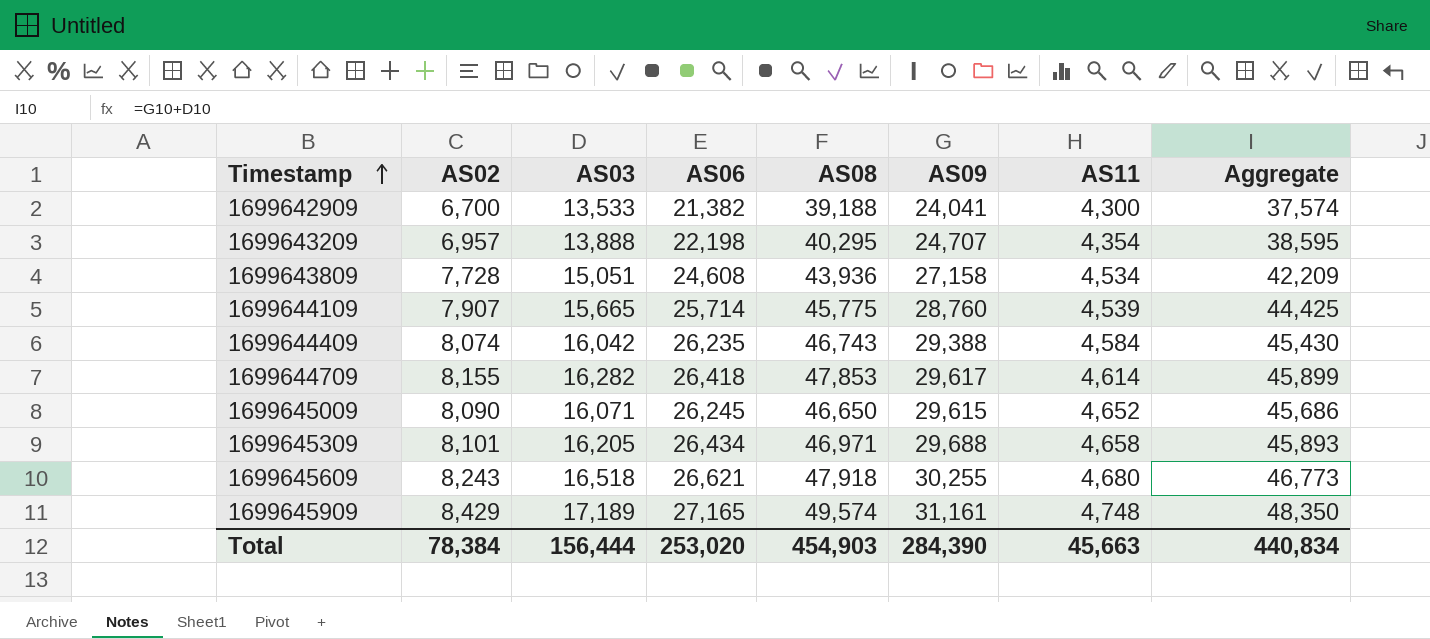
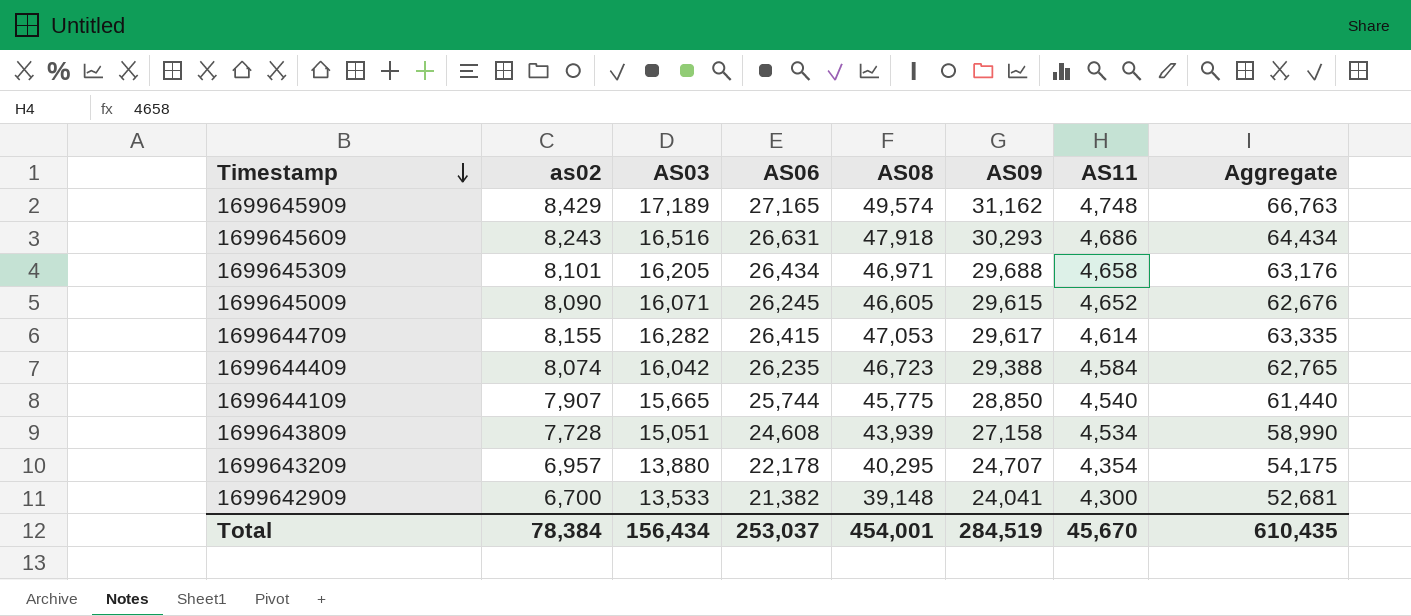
row order: Timestamp ascending -> Timestamp descending
column name: AS02 -> as02
column Aggregate | formula: [AS03] + [AS09] -> [AS03] + [AS08]
1699645909 | AS09: 31,161 -> 31,162
1699645609 | AS03: 16,518 -> 16,516
1699645609 | AS06: 26,621 -> 26,631
1699645609 | AS09: 30,255 -> 30,293
1699645609 | AS11: 4,680 -> 4,686
1699645009 | AS08: 46,650 -> 46,605
1699644709 | AS06: 26,418 -> 26,415
1699644709 | AS08: 47,853 -> 47,053
1699644409 | AS08: 46,743 -> 46,723
1699644109 | AS06: 25,714 -> 25,744
1699644109 | AS09: 28,760 -> 28,850
1699644109 | AS11: 4,539 -> 4,540
1699643809 | AS08: 43,936 -> 43,939
1699643209 | AS03: 13,888 -> 13,880
1699643209 | AS06: 22,198 -> 22,178
1699642909 | AS08: 39,188 -> 39,148
Total | AS03: 156,444 -> 156,434
Total | AS06: 253,020 -> 253,037
Total | AS08: 454,903 -> 454,001
Total | AS09: 284,390 -> 284,519
Total | AS11: 45,663 -> 45,670
Total | Aggregate: 440,834 -> 610,435

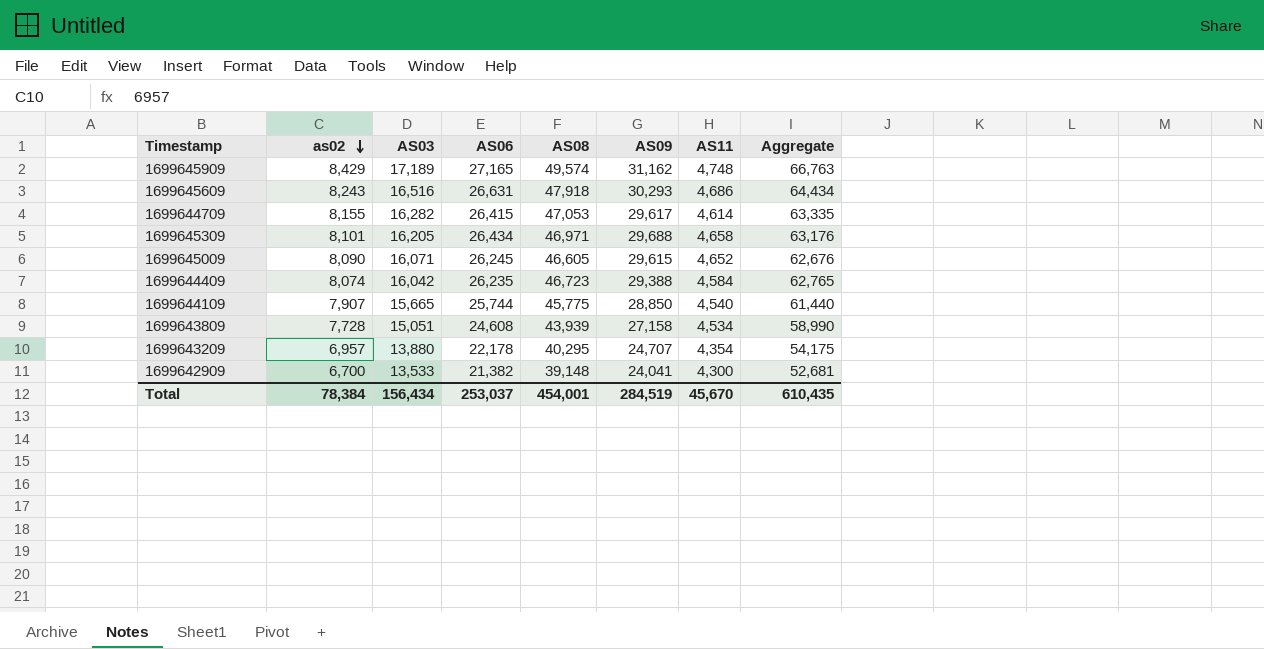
row order: Timestamp descending -> as02 descending

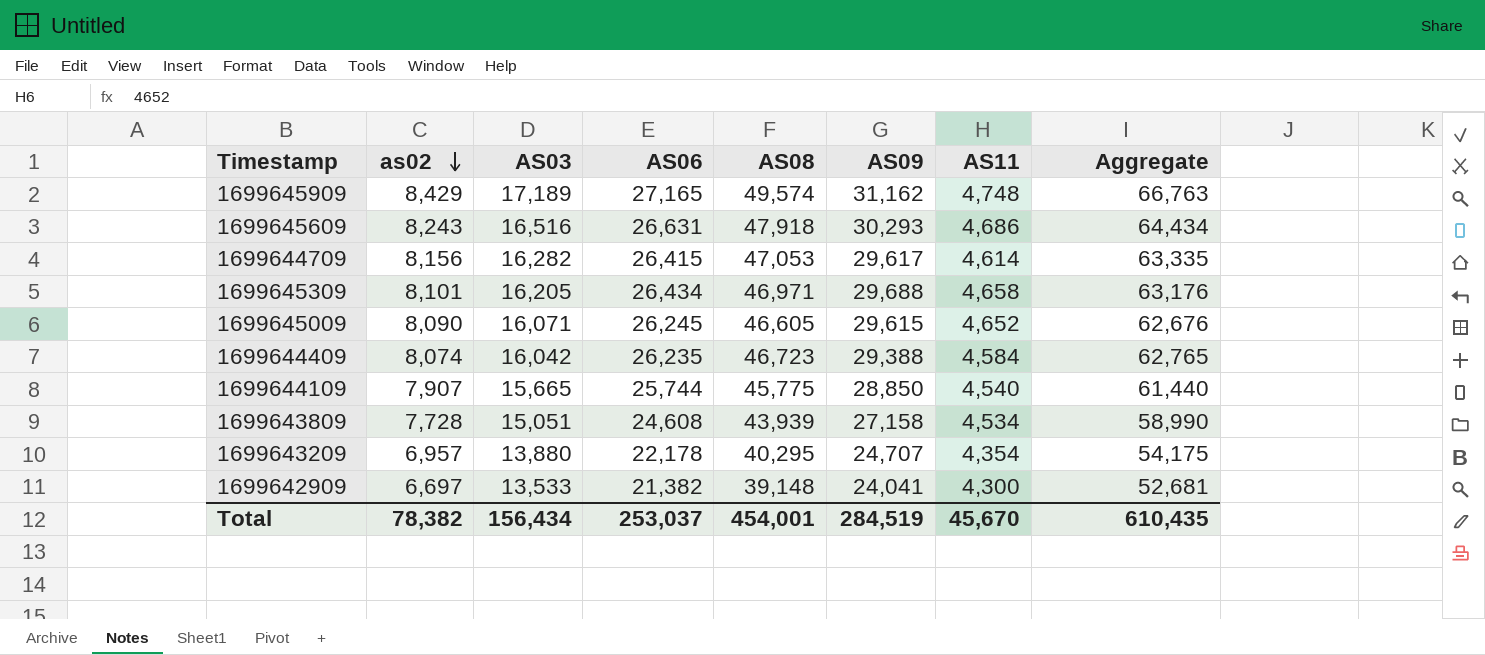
1699644709 | as02: 8,155 -> 8,156
1699642909 | as02: 6,700 -> 6,697
Total | as02: 78,384 -> 78,382

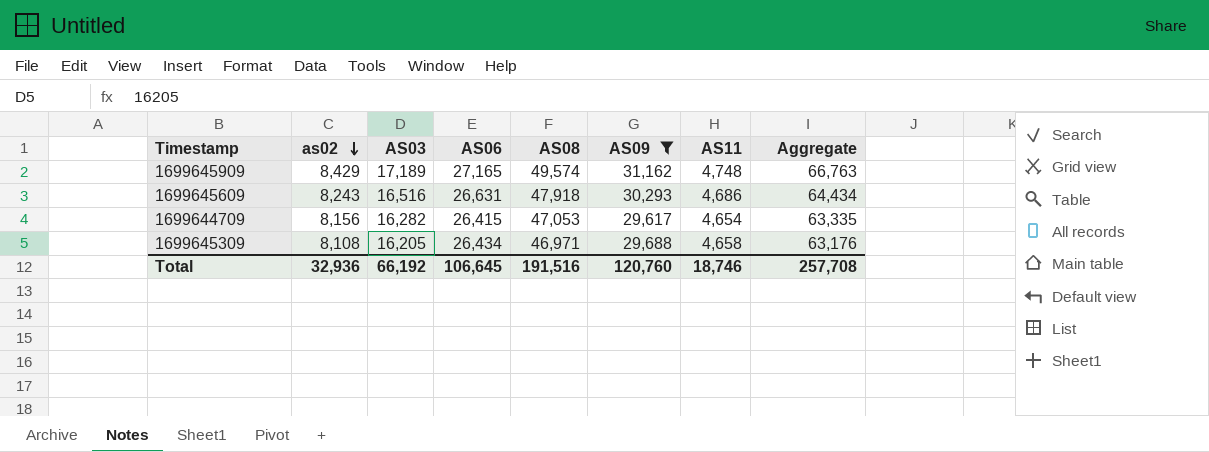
filter: none -> AS09 >= 29,617
1699644709 | AS11: 4,614 -> 4,654
1699645309 | as02: 8,101 -> 8,108
Total | as02: 78,382 -> 32,936
Total | AS03: 156,434 -> 66,192
Total | AS06: 253,037 -> 106,645
Total | AS08: 454,001 -> 191,516
Total | AS09: 284,519 -> 120,760
Total | AS11: 45,670 -> 18,746
Total | Aggregate: 610,435 -> 257,708

